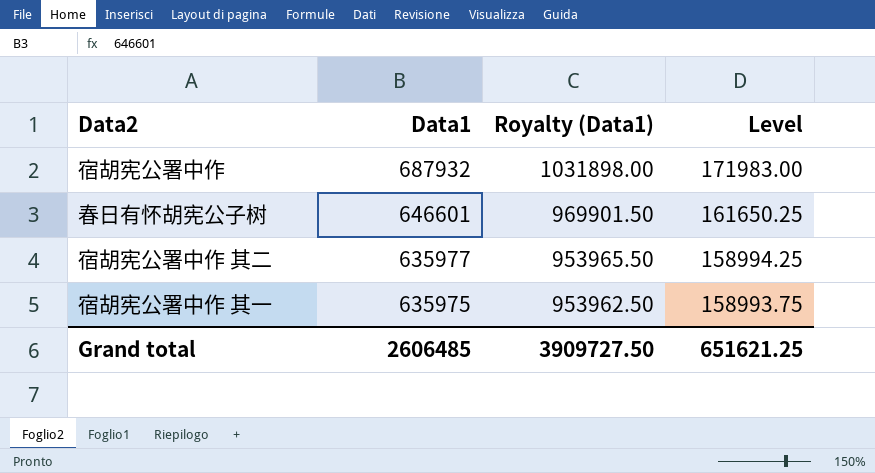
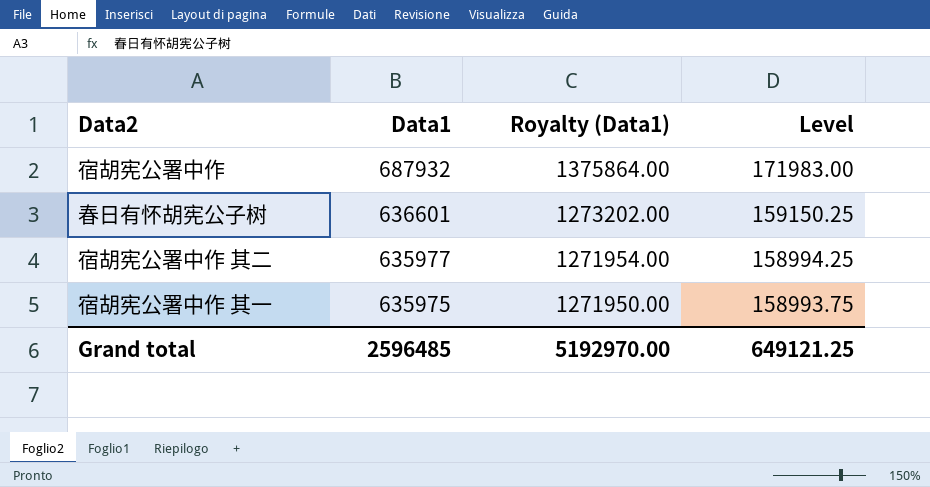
column Royalty (Data1) | formula: [Data1] * 1.5 -> [Data1] * 2
春日有怀胡宪公子树 | Data1: 646601 -> 636601
春日有怀胡宪公子树 | Level: 161650.25 -> 159150.25
Grand total | Data1: 2606485 -> 2596485
Grand total | Royalty (Data1): 3909727.50 -> 5192970.00
Grand total | Level: 651621.25 -> 649121.25

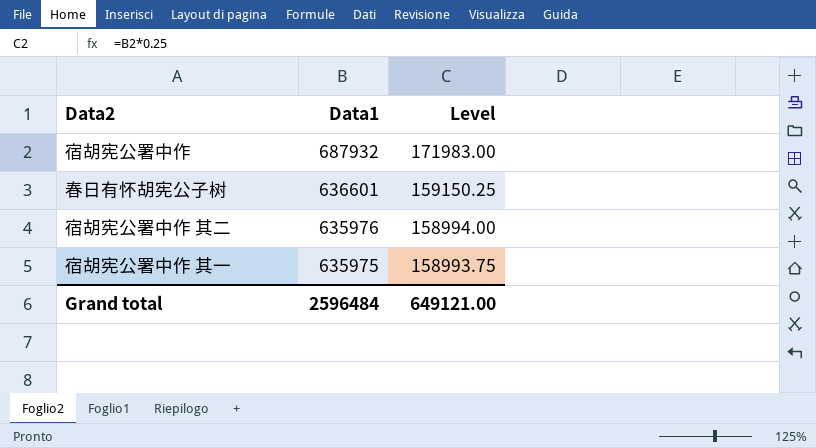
column Royalty (Data1) | formula: [Data1] * 2 -> none
宿胡宪公署中作 其二 | Data1: 635977 -> 635976
宿胡宪公署中作 其二 | Level: 158994.25 -> 158994.00
Grand total | Data1: 2596485 -> 2596484
Grand total | Level: 649121.25 -> 649121.00

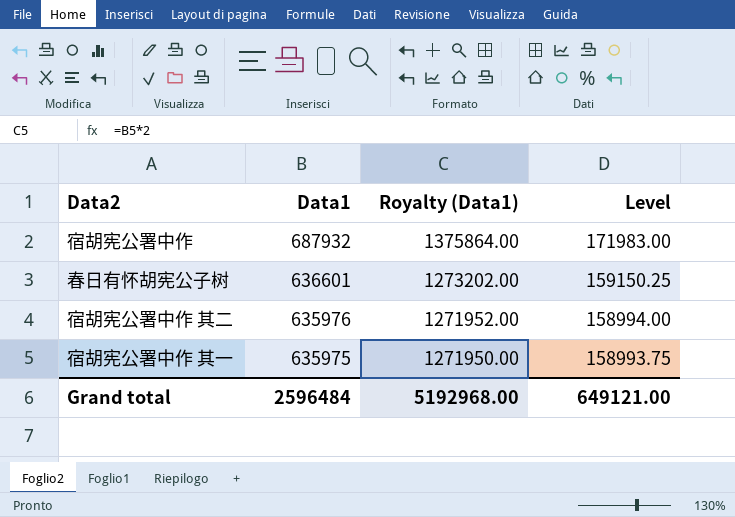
column Royalty (Data1) | formula: none -> [Data1] * 2

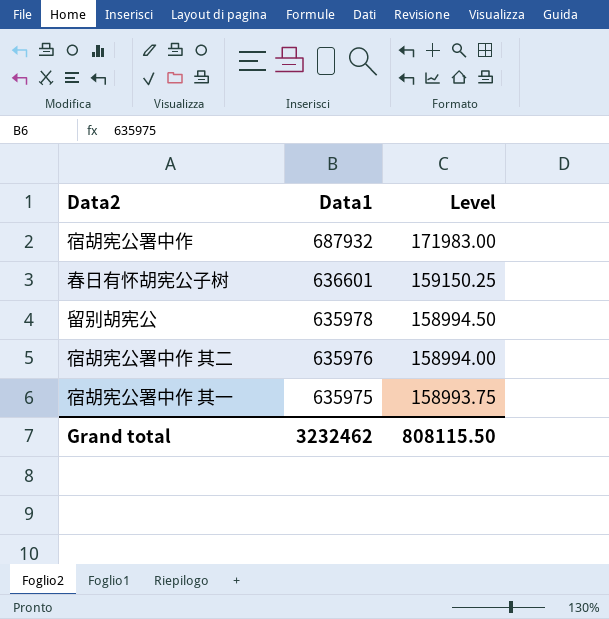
column Royalty (Data1) | formula: [Data1] * 2 -> none
row 留别胡宪公: none -> 635978 | 158994.50
Grand total | Data1: 2596484 -> 3232462
Grand total | Level: 649121.00 -> 808115.50

